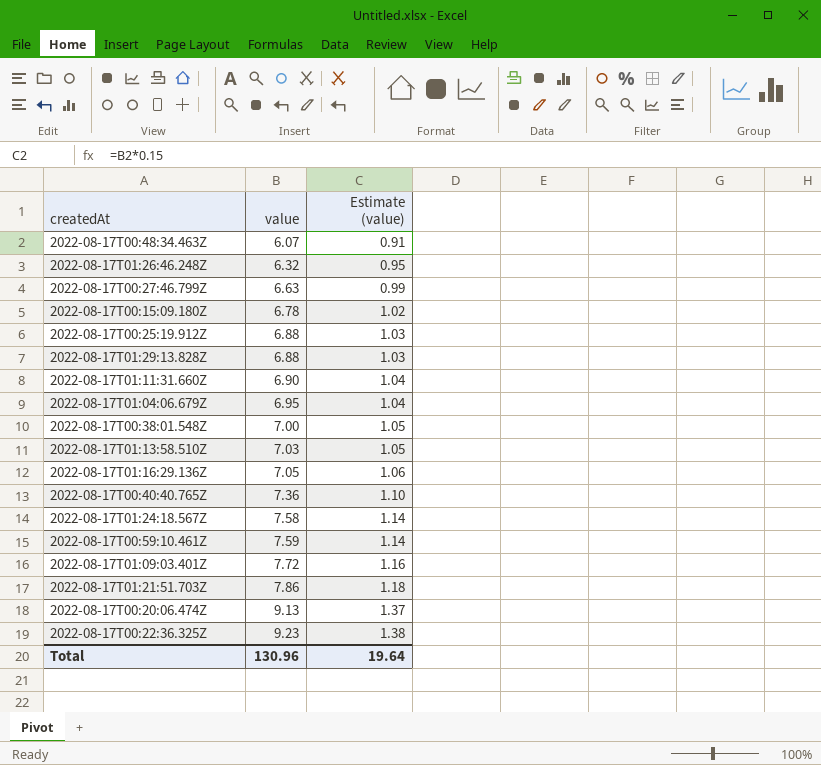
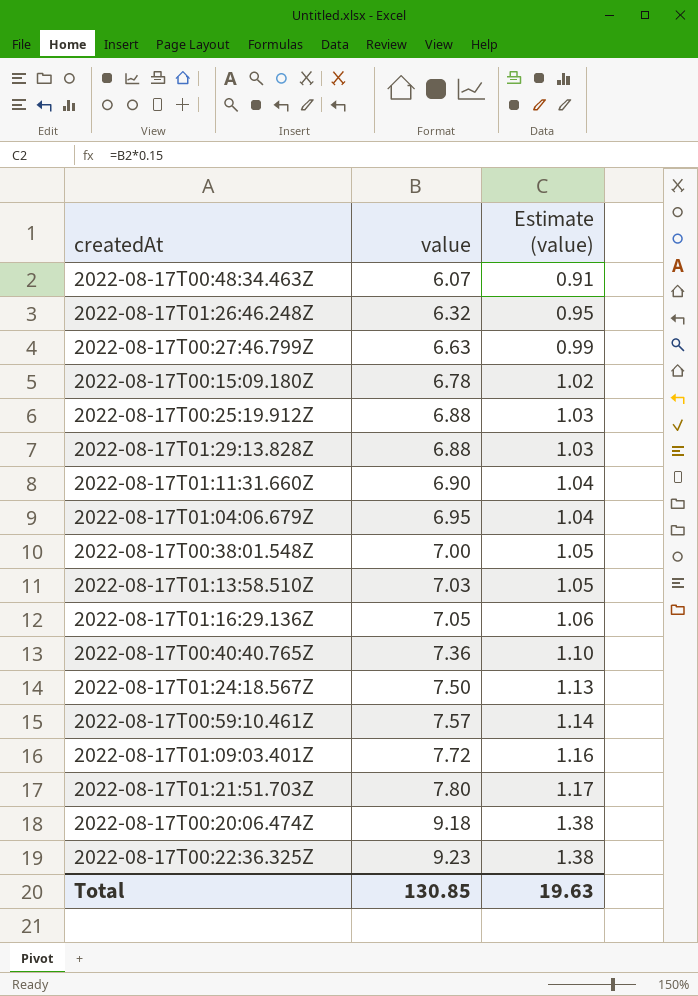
2022-08-17T01:24:18.567Z | value: 7.58 -> 7.50
2022-08-17T01:24:18.567Z | Estimate (value): 1.14 -> 1.13
2022-08-17T00:59:10.461Z | value: 7.59 -> 7.57
2022-08-17T01:21:51.703Z | value: 7.86 -> 7.80
2022-08-17T01:21:51.703Z | Estimate (value): 1.18 -> 1.17
2022-08-17T00:20:06.474Z | value: 9.13 -> 9.18
2022-08-17T00:20:06.474Z | Estimate (value): 1.37 -> 1.38
Total | value: 130.96 -> 130.85
Total | Estimate (value): 19.64 -> 19.63

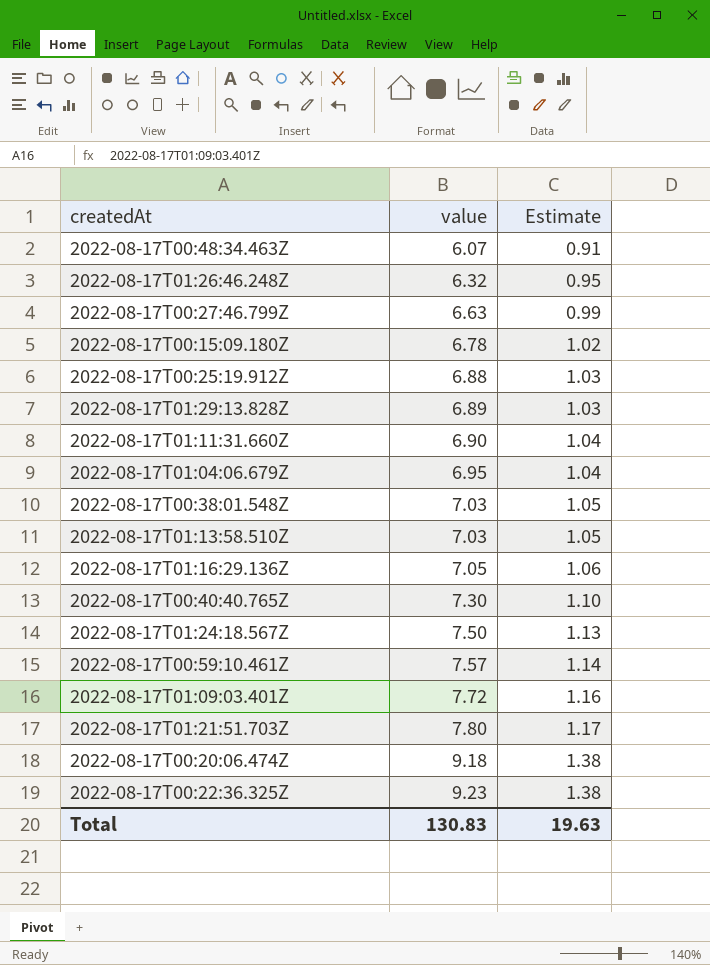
column name: Estimate (value) -> Estimate
2022-08-17T01:29:13.828Z | value: 6.88 -> 6.89
2022-08-17T00:38:01.548Z | value: 7.00 -> 7.03
2022-08-17T00:40:40.765Z | value: 7.36 -> 7.30
Total | value: 130.85 -> 130.83

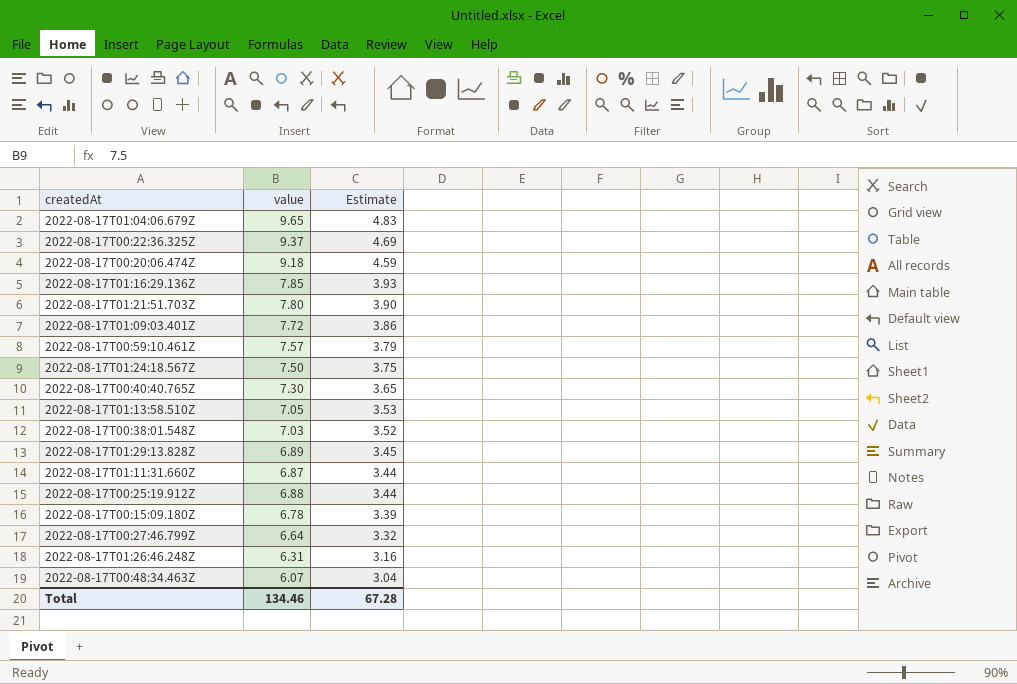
row order: value ascending -> Estimate descending
column Estimate | formula: [value] * 0.15 -> [value] * 0.5
2022-08-17T01:04:06.679Z | value: 6.95 -> 9.65
2022-08-17T00:22:36.325Z | value: 9.23 -> 9.37
2022-08-17T01:16:29.136Z | value: 7.05 -> 7.85
2022-08-17T01:13:58.510Z | value: 7.03 -> 7.05
2022-08-17T01:11:31.660Z | value: 6.90 -> 6.87
2022-08-17T00:27:46.799Z | value: 6.63 -> 6.64
2022-08-17T01:26:46.248Z | value: 6.32 -> 6.31
Total | value: 130.83 -> 134.46
Total | Estimate: 19.63 -> 67.28

